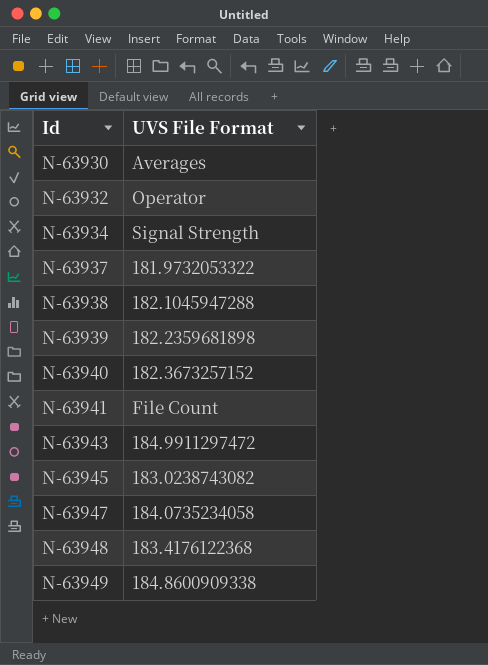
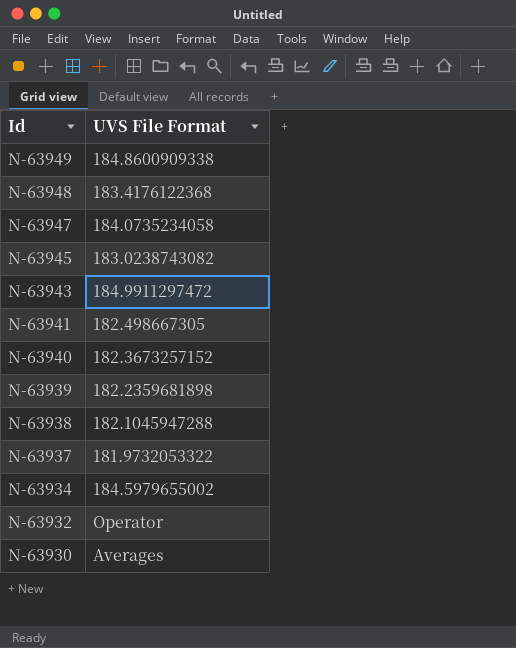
row order: Id ascending -> Id descending
N-63941 | UVS File Format: File Count -> 182.498667305
N-63934 | UVS File Format: Signal Strength -> 184.5979655002

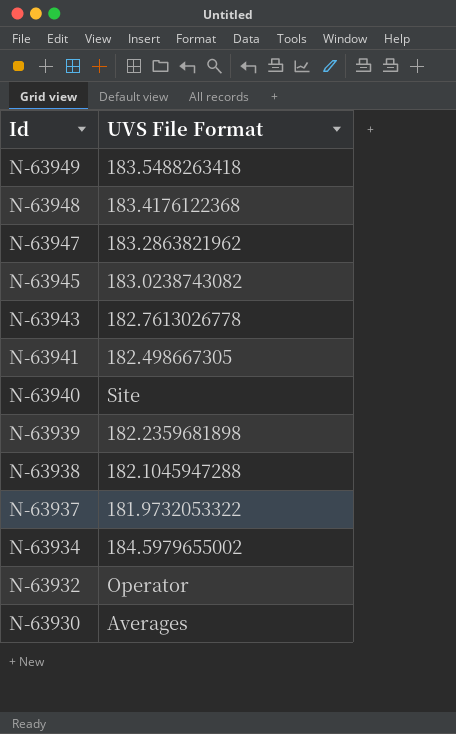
N-63949 | UVS File Format: 184.8600909338 -> 183.5488263418
N-63947 | UVS File Format: 184.0735234058 -> 183.2863821962
N-63943 | UVS File Format: 184.9911297472 -> 182.7613026778
N-63940 | UVS File Format: 182.3673257152 -> Site

